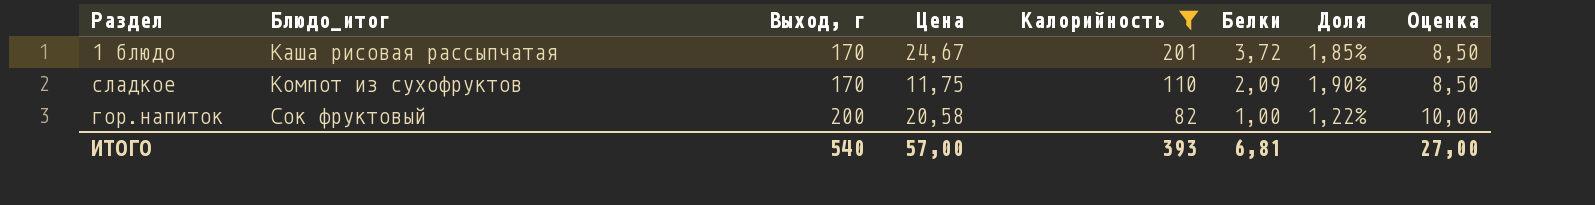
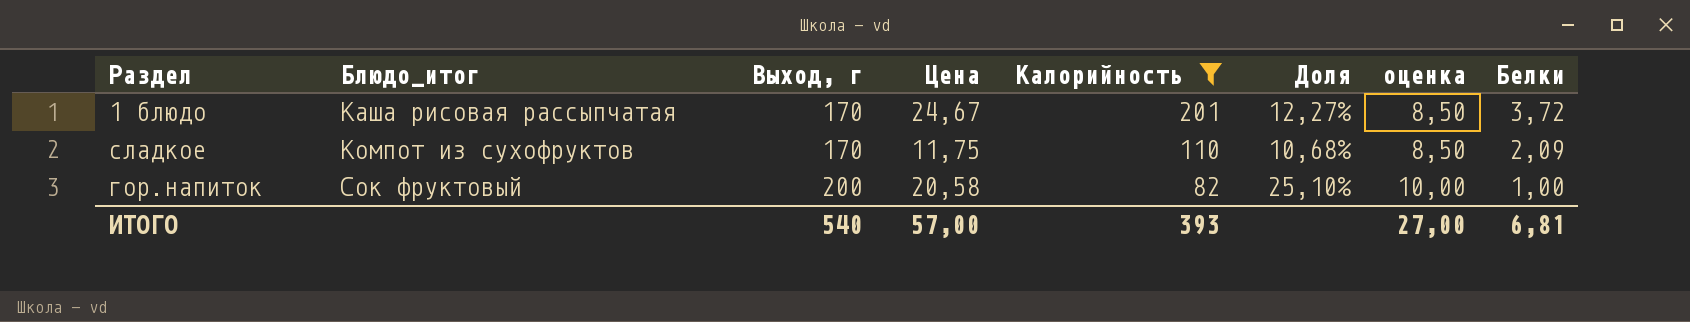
column Доля | formula: [Белки] / [Калорийность] -> [Цена] / [Калорийность]
column name: Оценка -> оценка
column Белки | position: 6 -> 8

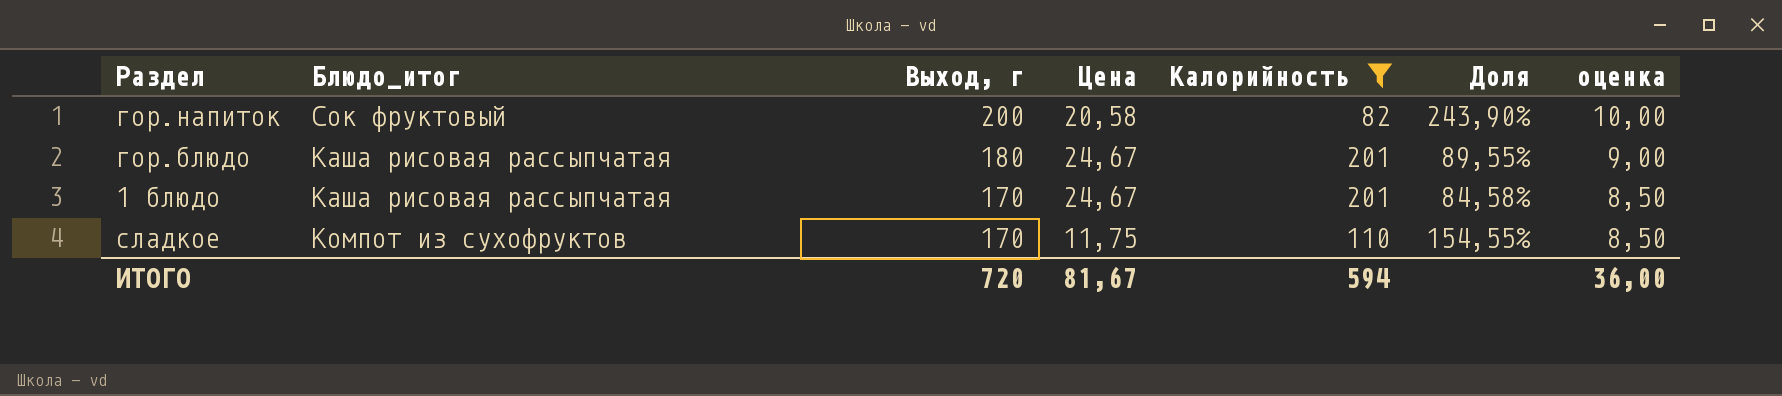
row order: Блюдо_итог ascending -> Выход, г descending
column Белки | position: 8 -> none
column Доля | formula: [Цена] / [Калорийность] -> [Выход, г] / [Калорийность]
row гор.блюдо: none -> Каша рисовая рассыпчатая | 180 | 24,67 | 201 | 89,55% | 9,00
ИТОГО | Выход, г: 540 -> 720
ИТОГО | Цена: 57,00 -> 81,67
ИТОГО | Калорийность: 393 -> 594
ИТОГО | оценка: 27,00 -> 36,00

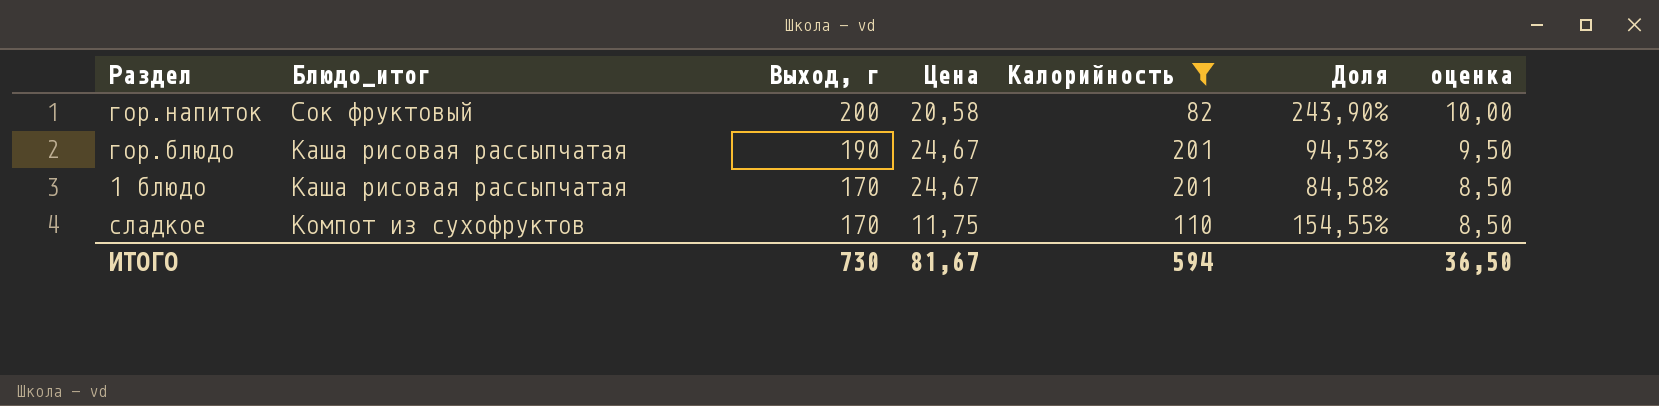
гор.блюдо | Выход, г: 180 -> 190
гор.блюдо | Доля: 89,55% -> 94,53%
гор.блюдо | оценка: 9,00 -> 9,50
ИТОГО | Выход, г: 720 -> 730
ИТОГО | оценка: 36,00 -> 36,50

